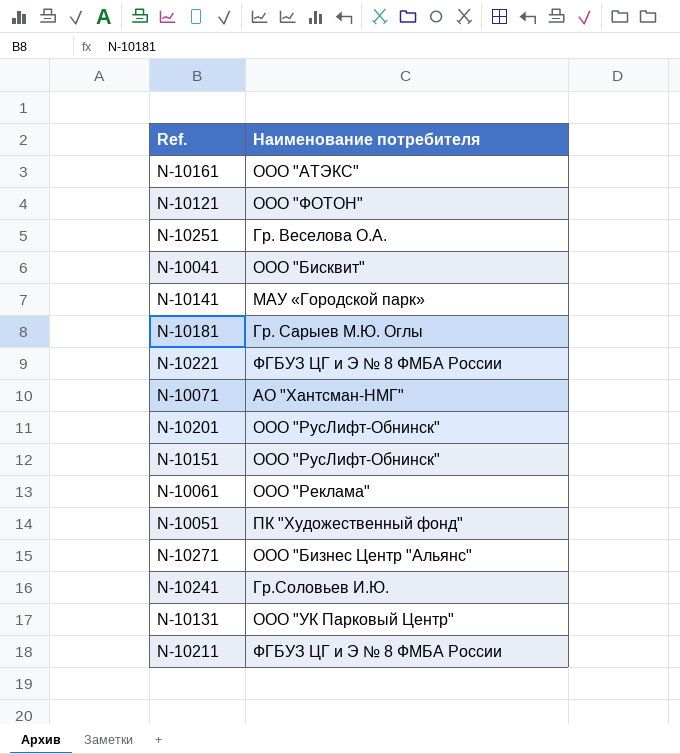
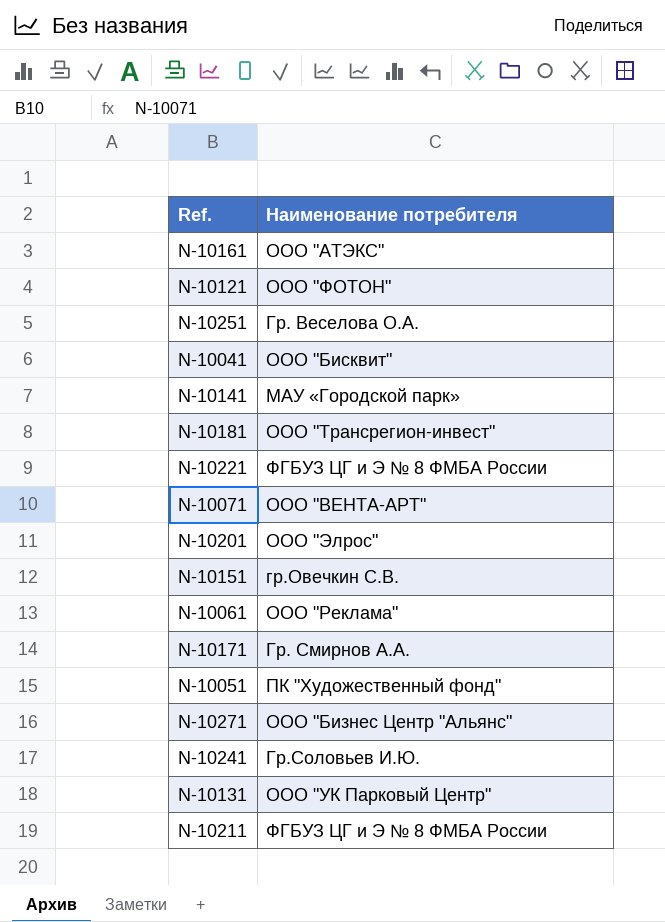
N-10181 | Наименование потребителя: Гр. Сарыев М.Ю. Оглы -> ООО "Трансрегион-инвест"
N-10071 | Наименование потребителя: АО "Хантсман-НМГ" -> ООО "ВЕНТА-АРТ"
N-10201 | Наименование потребителя: ООО "РусЛифт-Обнинск" -> ООО "Элрос"
N-10151 | Наименование потребителя: ООО "РусЛифт-Обнинск" -> гр.Овечкин С.В.
row N-10171: none -> Гр. Смирнов А.А.

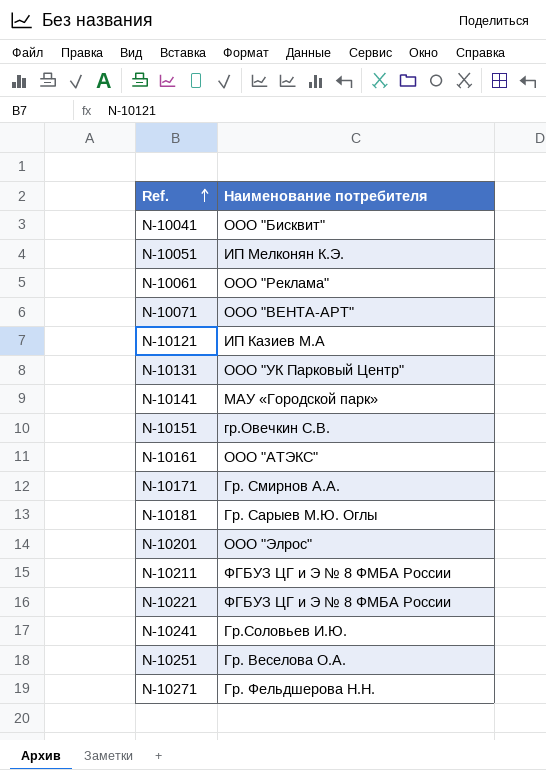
row order: none -> Ref. ascending
N-10051 | Наименование потребителя: ПК "Художественный фонд" -> ИП Мелконян К.Э.
N-10121 | Наименование потребителя: ООО "ФОТОН" -> ИП Казиев М.А
N-10181 | Наименование потребителя: ООО "Трансрегион-инвест" -> Гр. Сарыев М.Ю. Оглы
N-10271 | Наименование потребителя: ООО "Бизнес Центр "Альянс" -> Гр. Фельдшерова Н.Н.

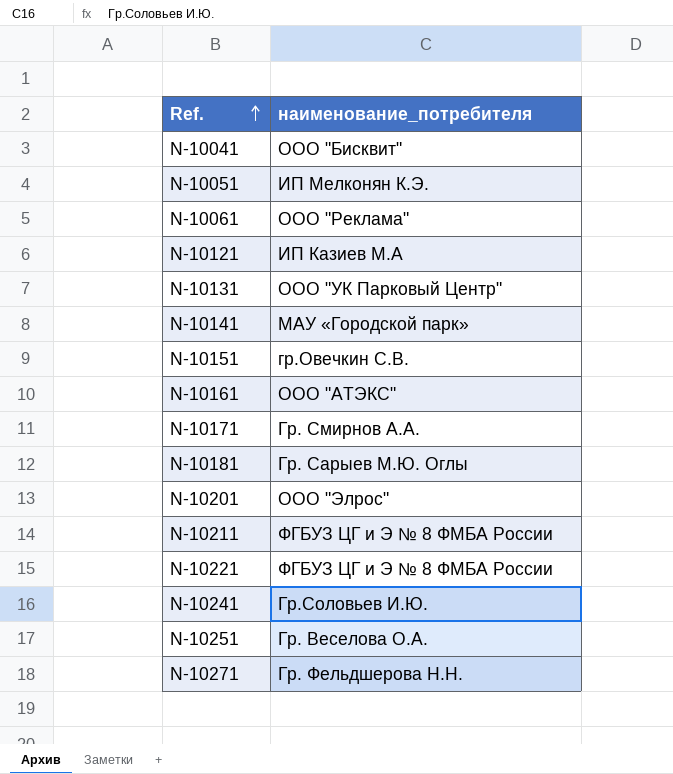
column name: Наименование потребителя -> наименование_потребителя
row N-10071: ООО "ВЕНТА-АРТ" -> none

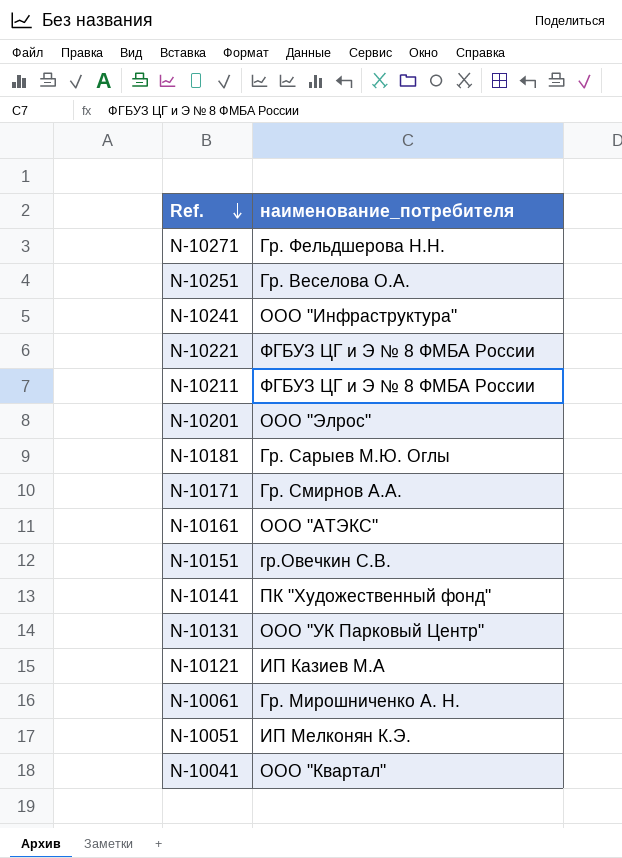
row order: Ref. ascending -> Ref. descending
N-10241 | наименование_потребителя: Гр.Соловьев И.Ю. -> ООО "Инфраструктура"
N-10141 | наименование_потребителя: МАУ «Городской парк» -> ПК "Художественный фонд"
N-10061 | наименование_потребителя: ООО "Реклама" -> Гр. Мирошниченко А. Н.
N-10041 | наименование_потребителя: ООО "Бисквит" -> ООО "Квартал"

